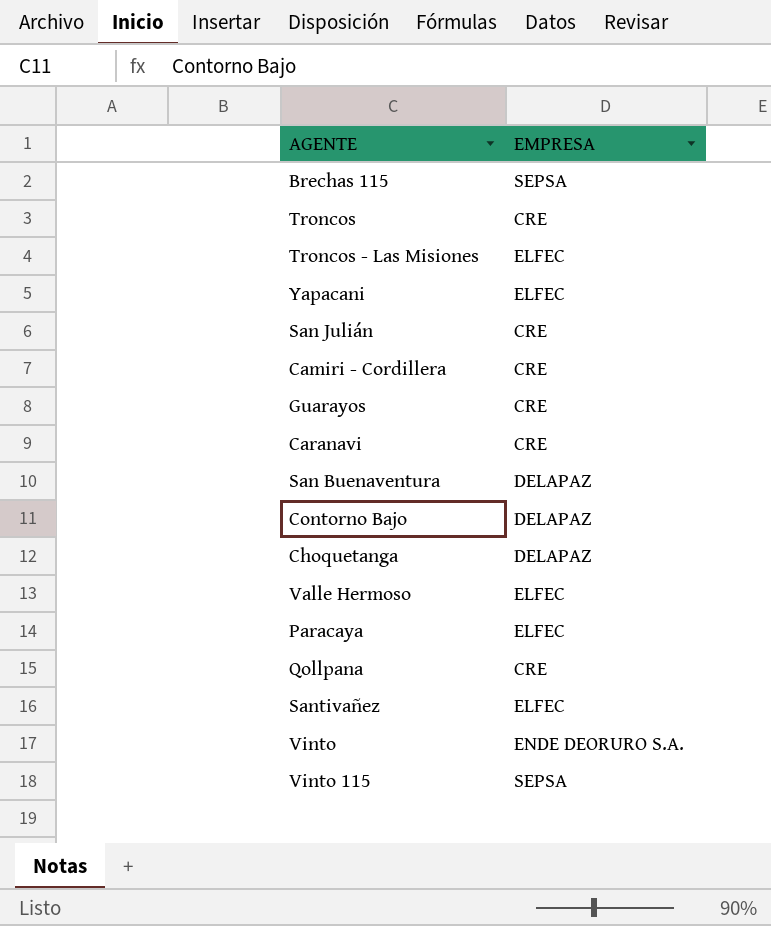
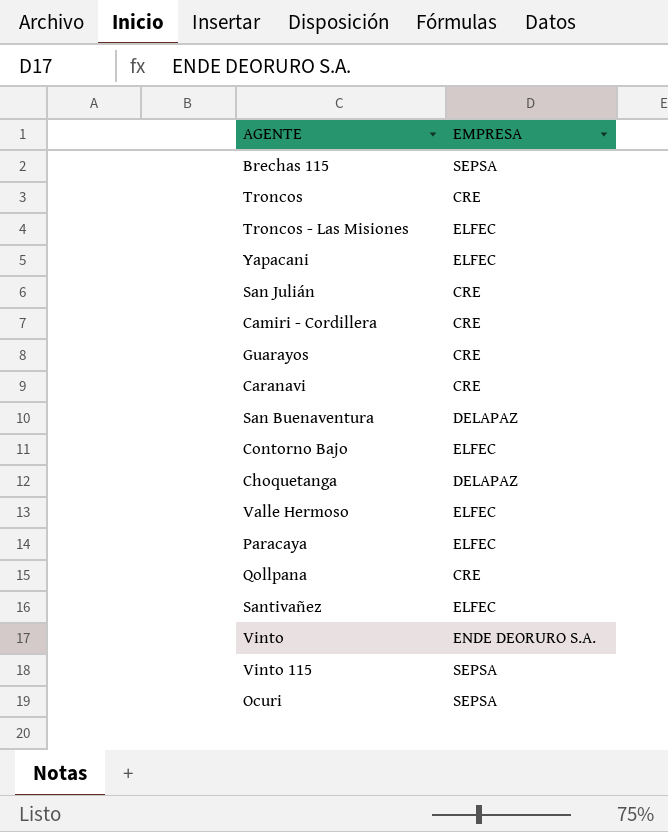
Contorno Bajo | EMPRESA: DELAPAZ -> ELFEC
row Ocuri: none -> SEPSA

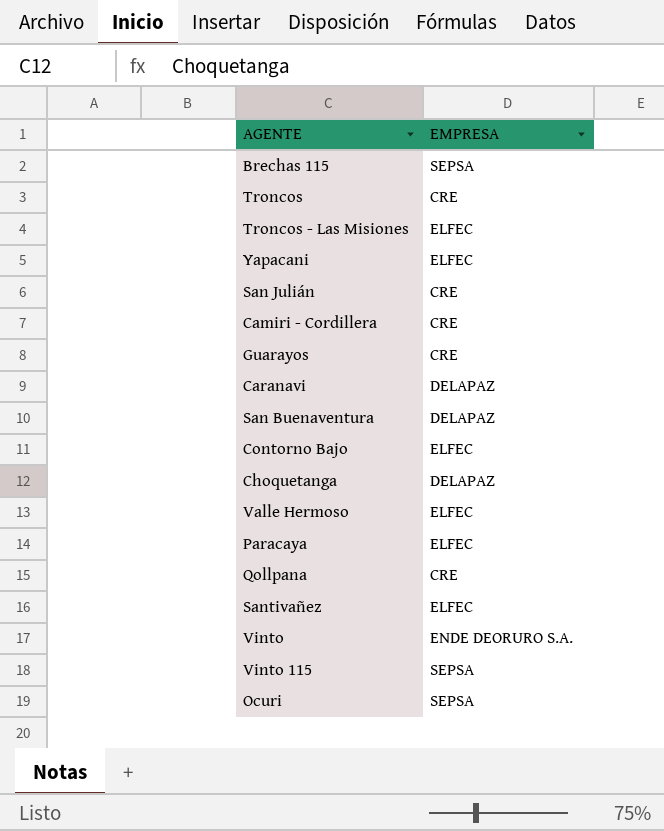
Caranavi | EMPRESA: CRE -> DELAPAZ

